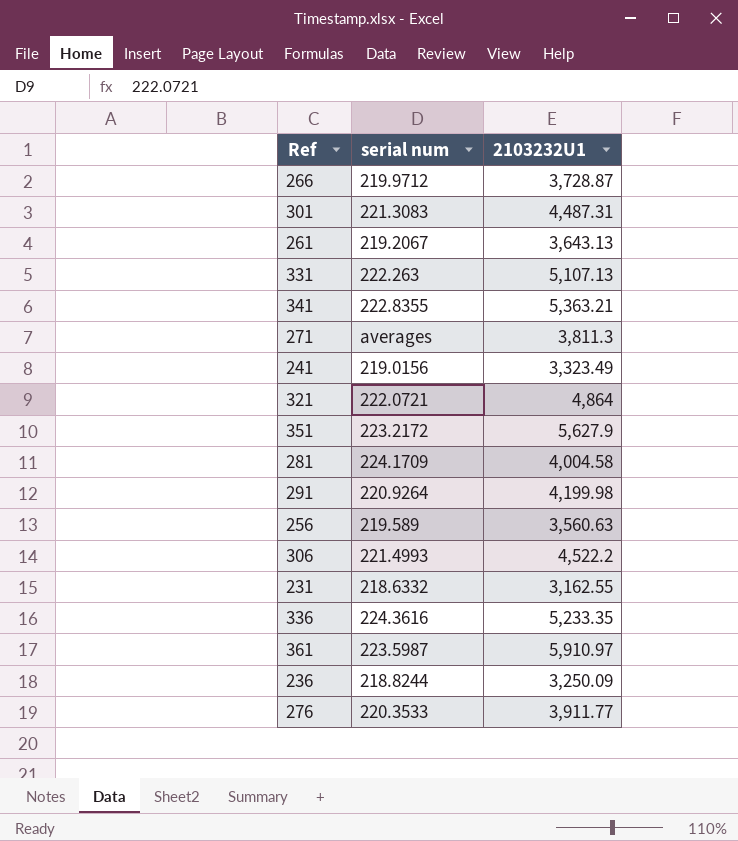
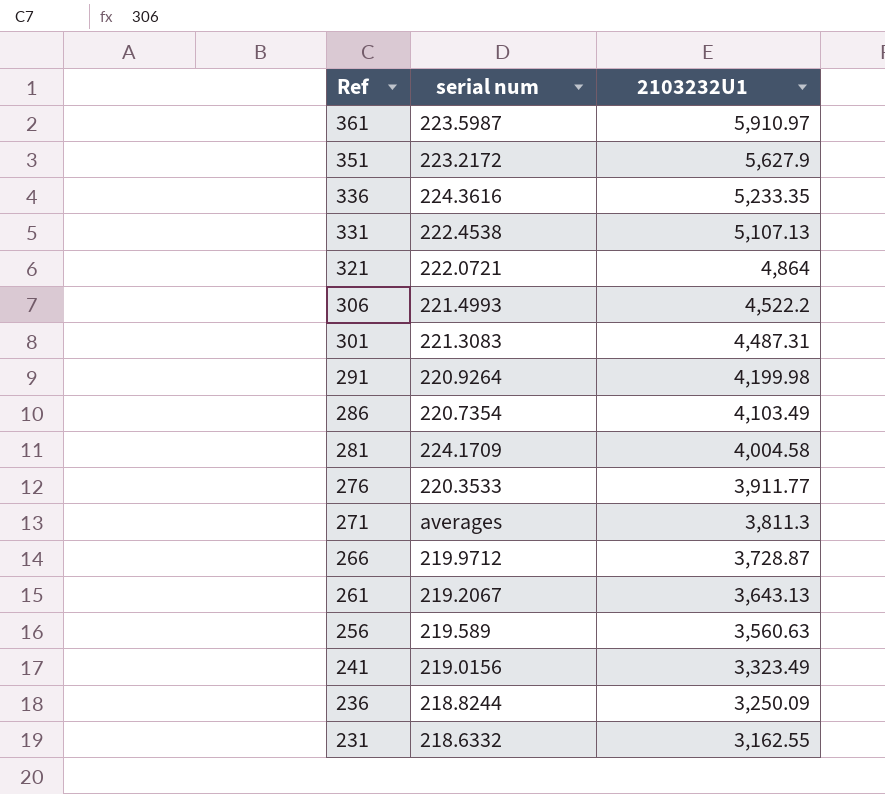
row order: none -> Ref descending
row 341: 222.8355 | 5,363.21 -> none
331 | serial num: 222.263 -> 222.4538
row 286: none -> 220.7354 | 4,103.49

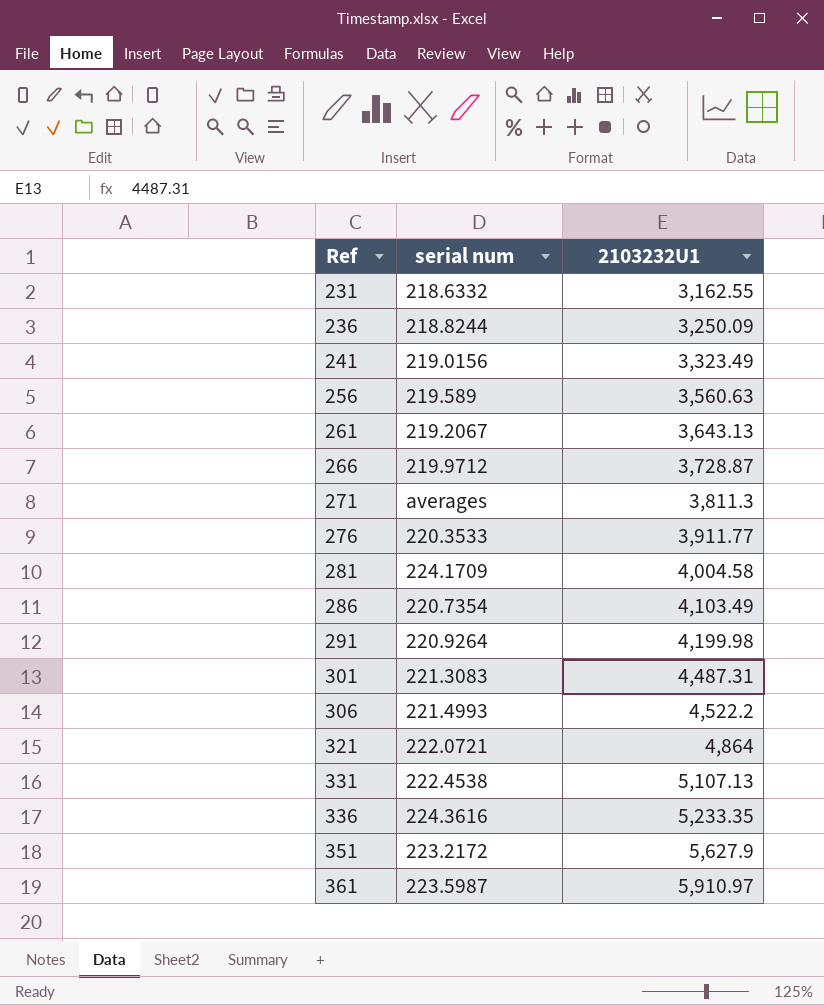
row order: Ref descending -> Ref ascending

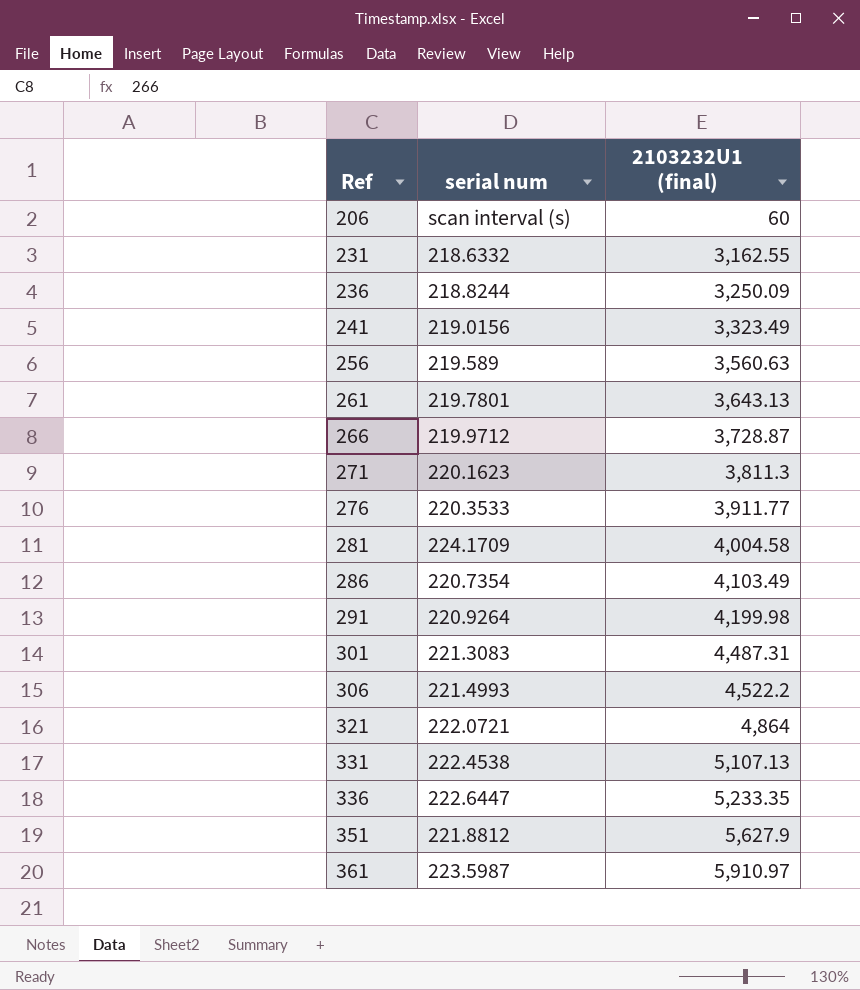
column name: 2103232U1 -> 2103232U1 (final)
row 206: none -> scan interval (s) | 60
261 | serial num: 219.2067 -> 219.7801
271 | serial num: averages -> 220.1623
336 | serial num: 224.3616 -> 222.6447
351 | serial num: 223.2172 -> 221.8812

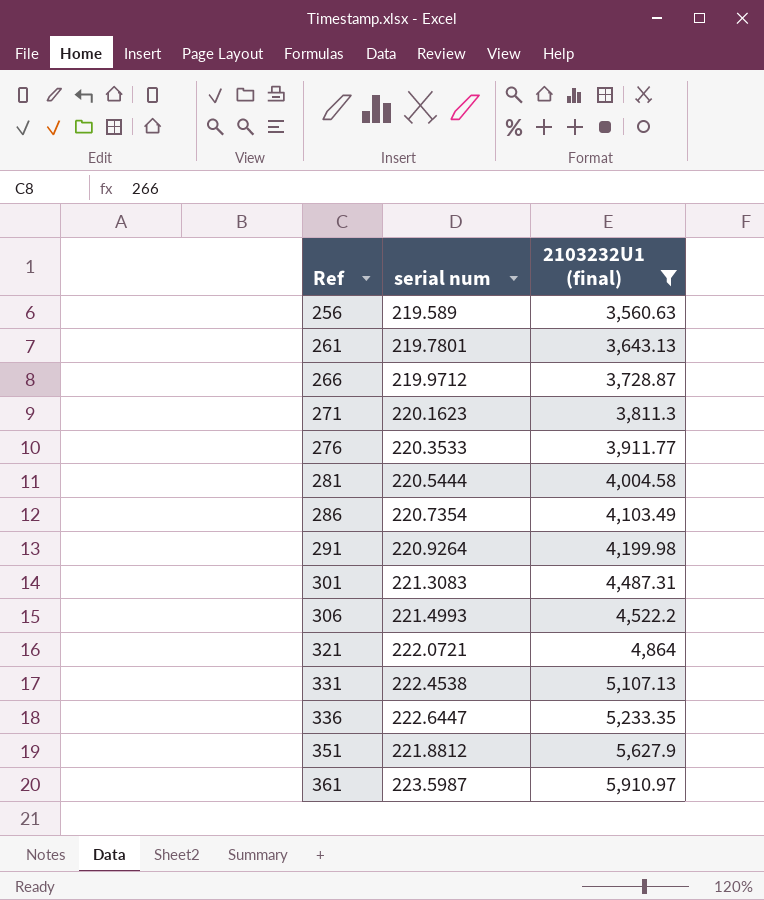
filter: none -> 2103232U1 (final) >= 3,560.63
281 | serial num: 224.1709 -> 220.5444

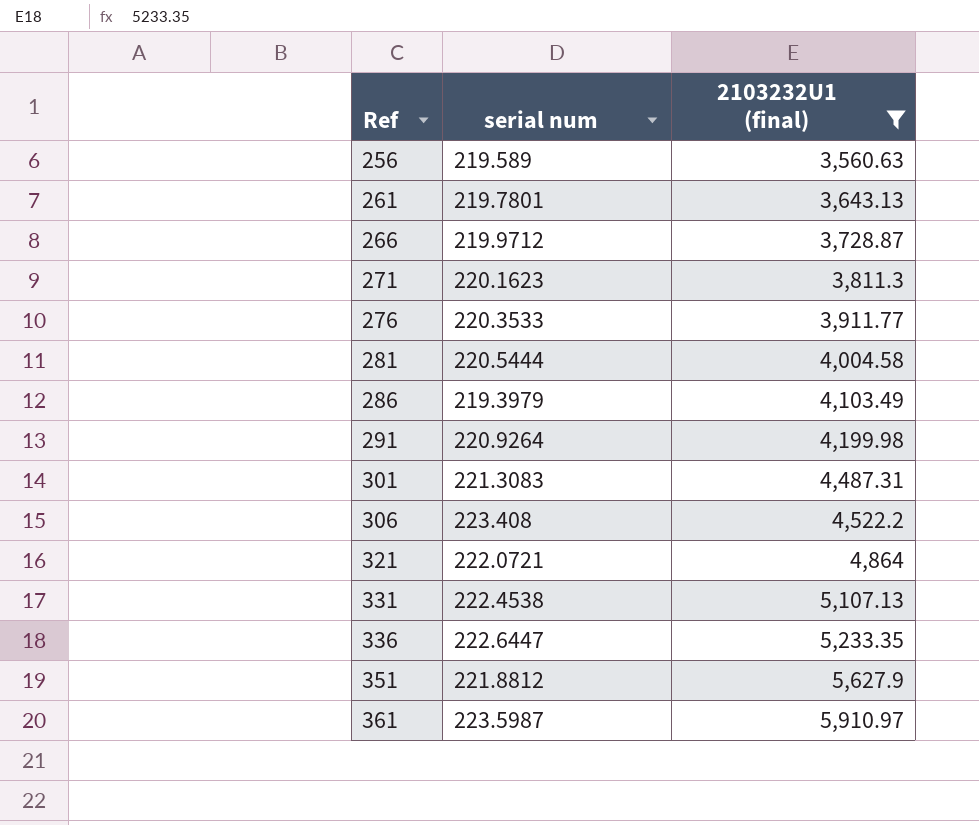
286 | serial num: 220.7354 -> 219.3979
306 | serial num: 221.4993 -> 223.408

